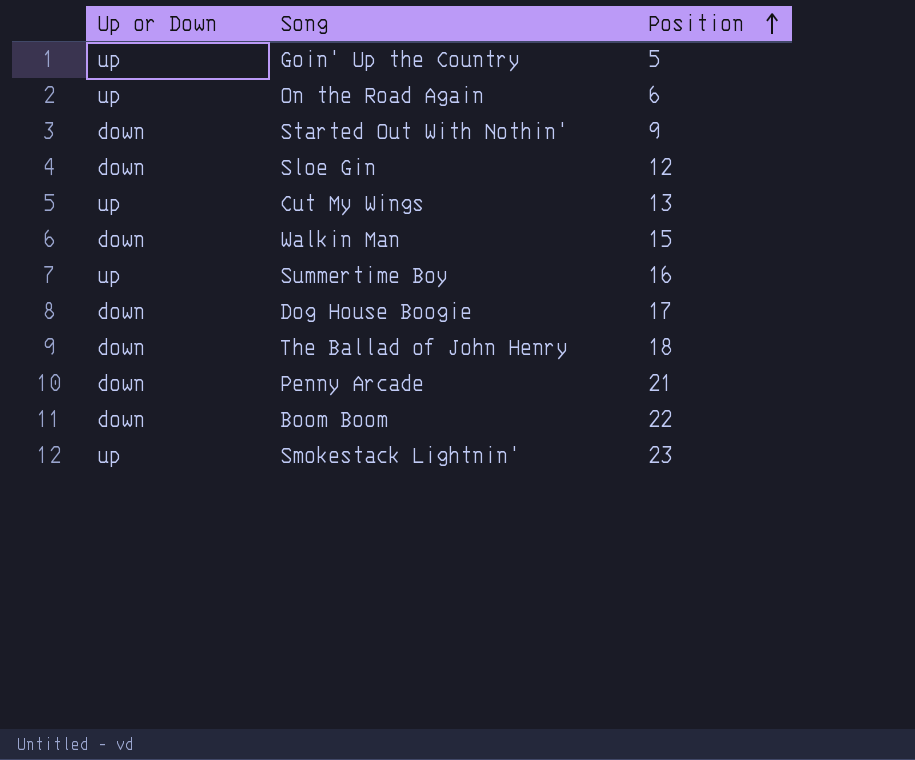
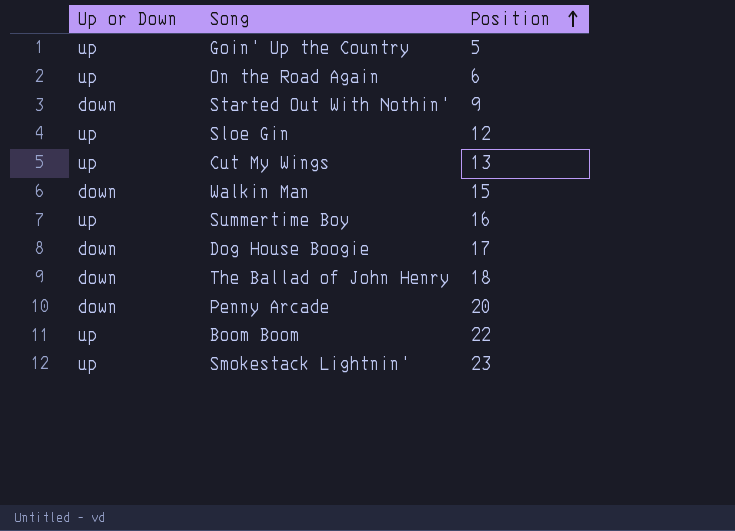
Sloe Gin | Up or Down: down -> up
Penny Arcade | Position: 21 -> 20
Boom Boom | Up or Down: down -> up

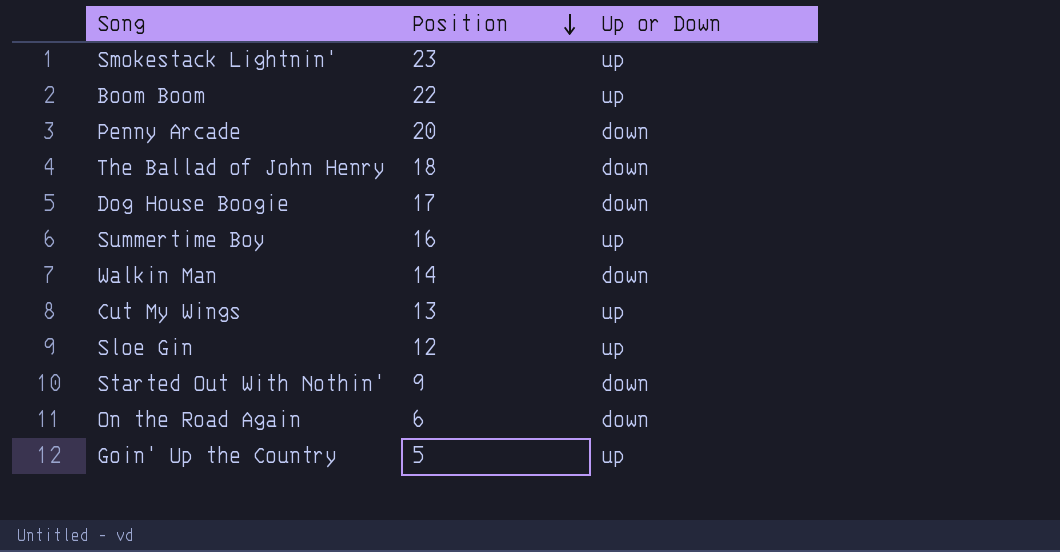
row order: Position ascending -> Position descending
column Up or Down | position: 1 -> 3
Walkin Man | Position: 15 -> 14
On the Road Again | Up or Down: up -> down

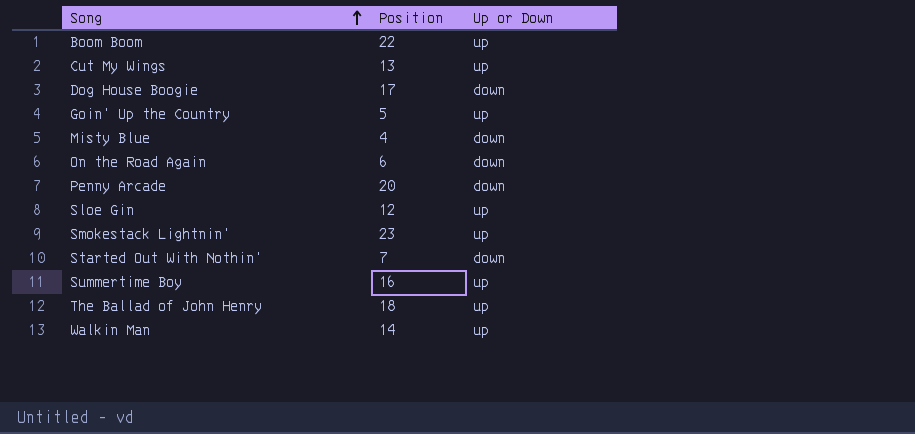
row order: Position descending -> Song ascending
row Misty Blue: none -> 4 | down
Started Out With Nothin' | Position: 9 -> 7
The Ballad of John Henry | Up or Down: down -> up
Walkin Man | Up or Down: down -> up

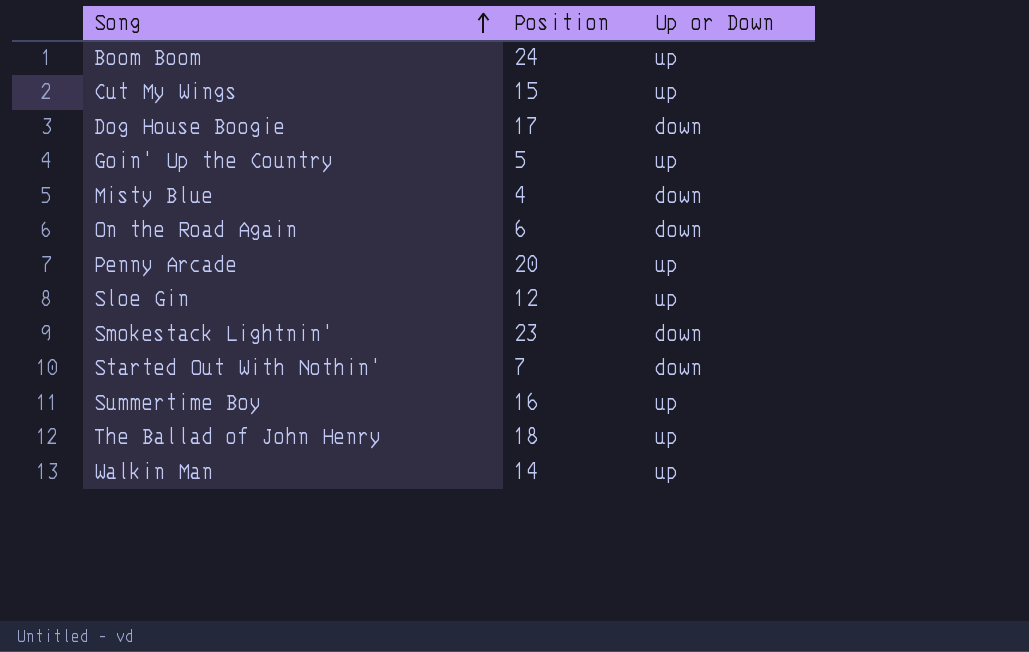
Boom Boom | Position: 22 -> 24
Cut My Wings | Position: 13 -> 15
Penny Arcade | Up or Down: down -> up
Smokestack Lightnin' | Up or Down: up -> down

